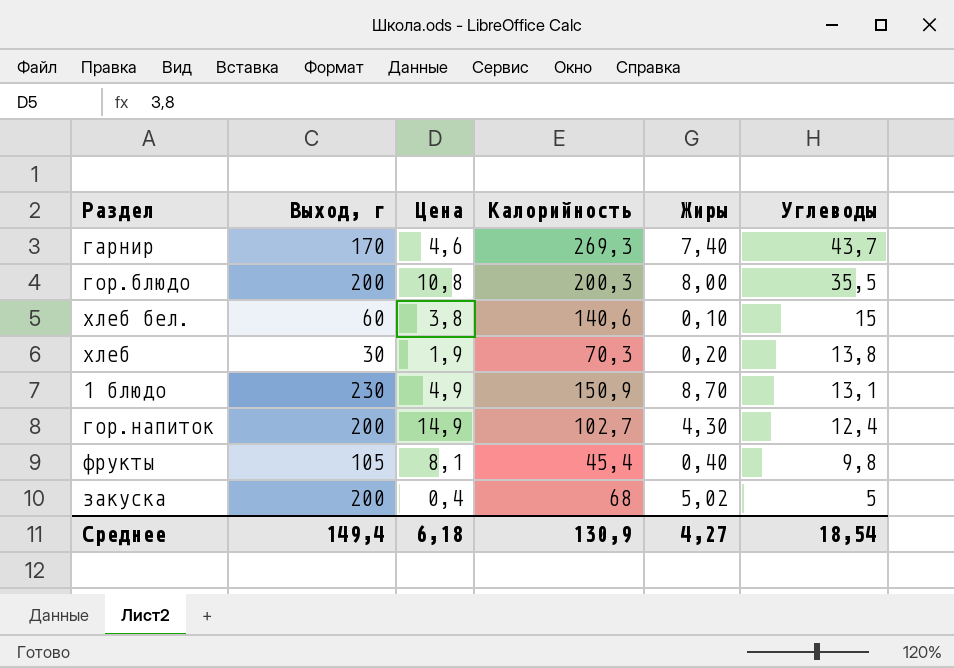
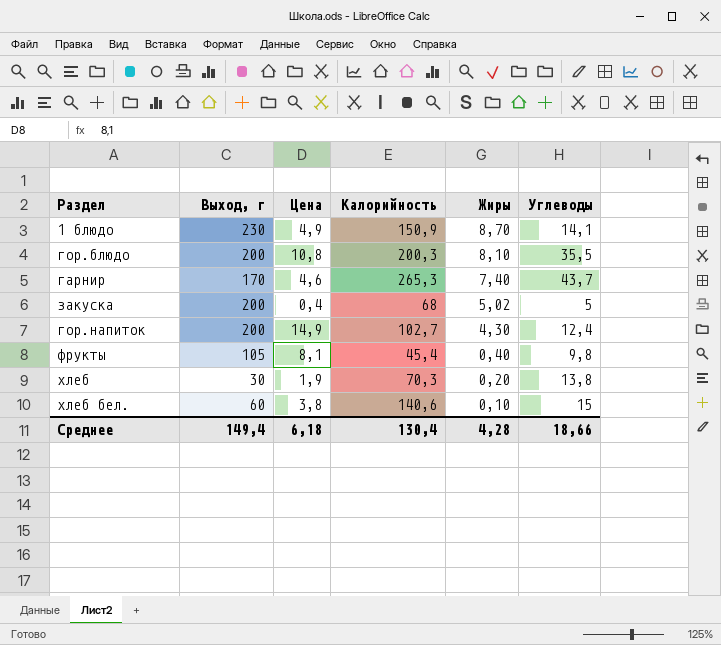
row order: Углеводы descending -> Жиры descending
1 блюдо | Углеводы: 13,1 -> 14,1
гор.блюдо | Жиры: 8,00 -> 8,10
гарнир | Калорийность: 269,3 -> 265,3
Среднее | Калорийность: 130,9 -> 130,4
Среднее | Жиры: 4,27 -> 4,28
Среднее | Углеводы: 18,54 -> 18,66

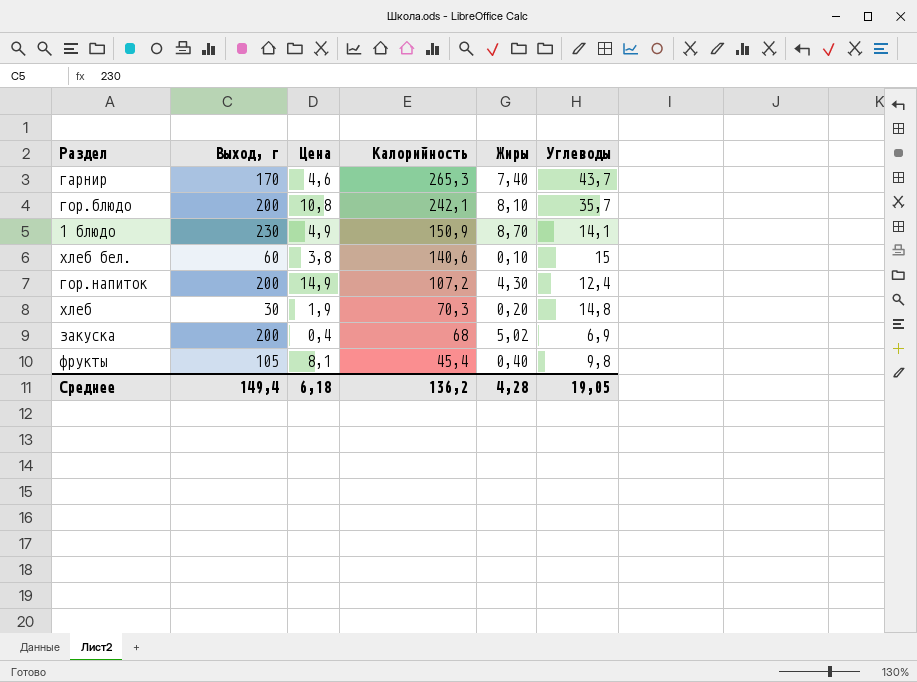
row order: Жиры descending -> Калорийность descending
гор.блюдо | Калорийность: 200,3 -> 242,1
гор.блюдо | Углеводы: 35,5 -> 35,7
гор.напиток | Калорийность: 102,7 -> 107,2
хлеб | Углеводы: 13,8 -> 14,8
закуска | Углеводы: 5 -> 6,9
Среднее | Калорийность: 130,4 -> 136,2
Среднее | Углеводы: 18,66 -> 19,05

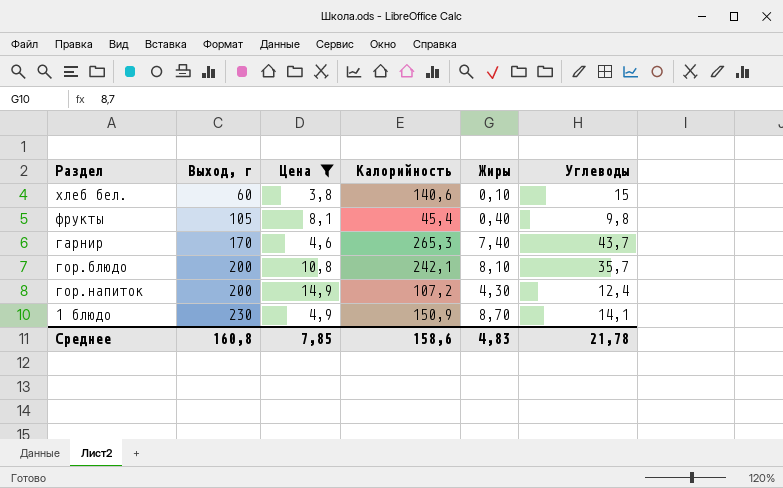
filter: none -> Цена >= 3,8
row order: Калорийность descending -> Выход, г ascending
Среднее | Выход, г: 149,4 -> 160,8
Среднее | Цена: 6,18 -> 7,85
Среднее | Калорийность: 136,2 -> 158,6
Среднее | Жиры: 4,28 -> 4,83
Среднее | Углеводы: 19,05 -> 21,78

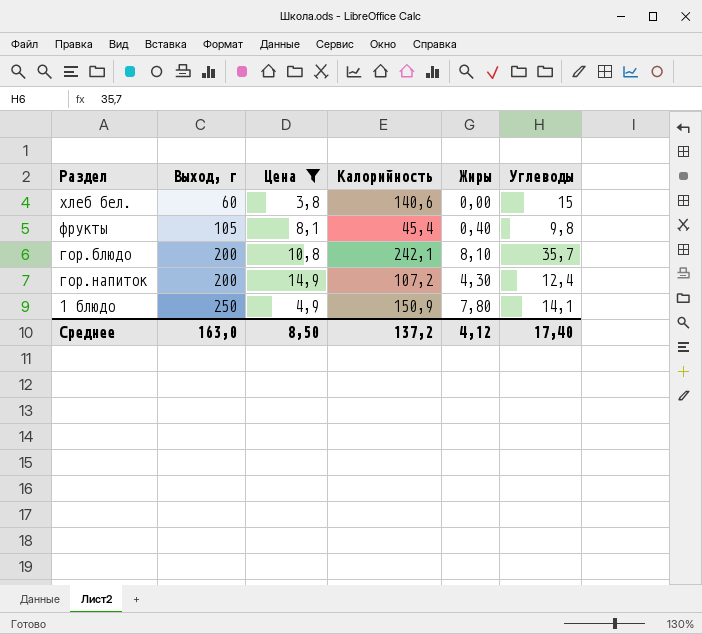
row гарнир: 170 | 4,6 | 265,3 | 7,40 | 43,7 -> none
хлеб бел. | Жиры: 0,10 -> 0,00
1 блюдо | Выход, г: 230 -> 250
1 блюдо | Жиры: 8,70 -> 7,80
Среднее | Выход, г: 160,8 -> 163,0
Среднее | Цена: 7,85 -> 8,50
Среднее | Калорийность: 158,6 -> 137,2
Среднее | Жиры: 4,83 -> 4,12
Среднее | Углеводы: 21,78 -> 17,40

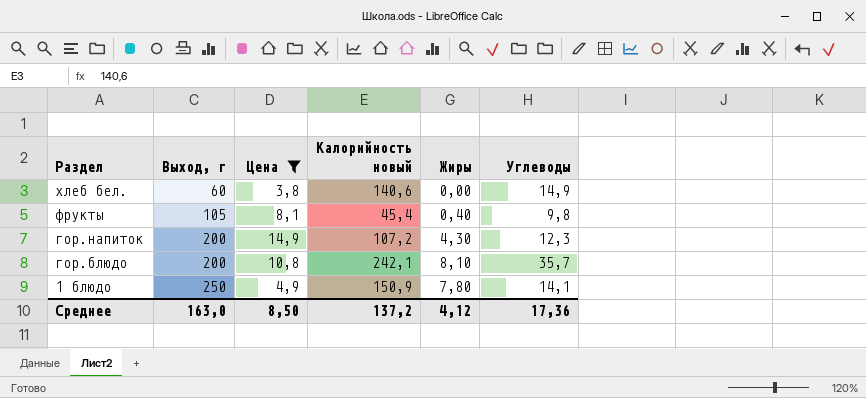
row order: Выход, г ascending -> Раздел descending
column name: Калорийность -> Калорийность новый
хлеб бел. | Углеводы: 15 -> 14,9
гор.напиток | Углеводы: 12,4 -> 12,3
Среднее | Углеводы: 17,40 -> 17,36

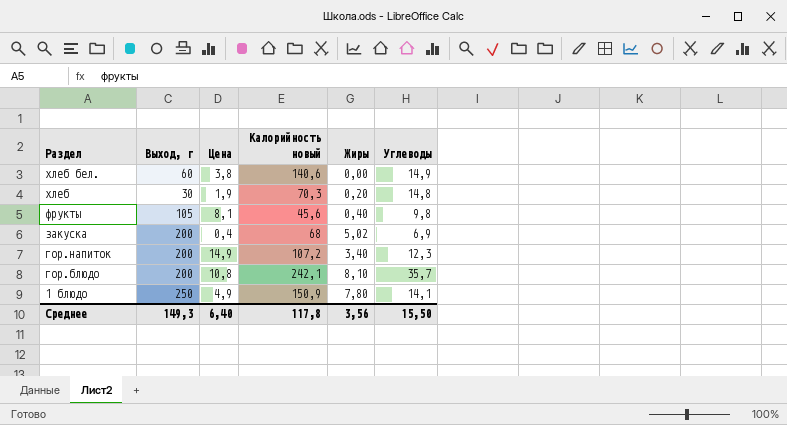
filter: Цена >= 3,8 -> none
фрукты | Калорийность новый: 45,4 -> 45,6
гор.напиток | Жиры: 4,30 -> 3,40
Среднее | Выход, г: 163,0 -> 149,3
Среднее | Цена: 8,50 -> 6,40
Среднее | Калорийность новый: 137,2 -> 117,8
Среднее | Жиры: 4,12 -> 3,56
Среднее | Углеводы: 17,36 -> 15,50

